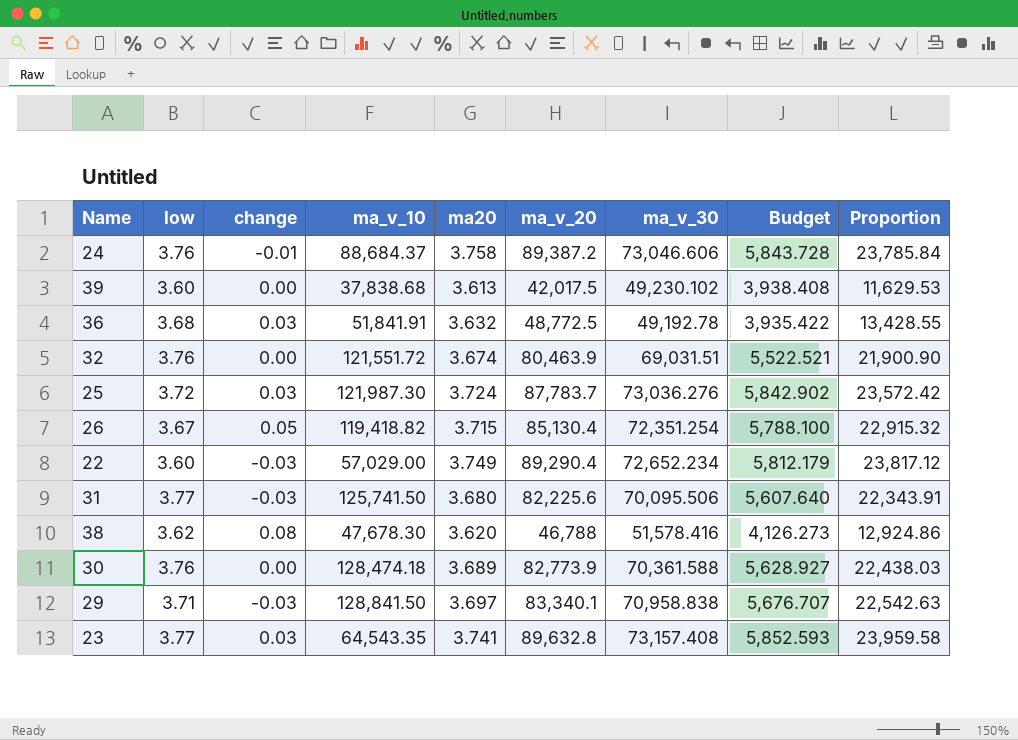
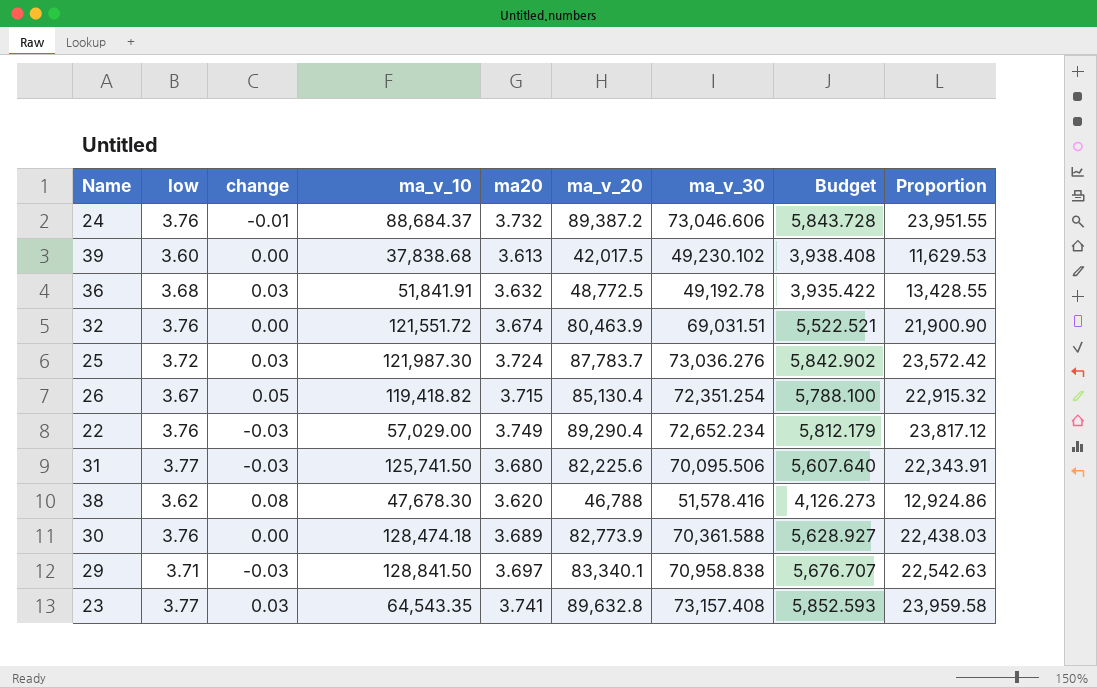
24 | ma20: 3.758 -> 3.732
24 | Proportion: 23,785.84 -> 23,951.55
22 | low: 3.60 -> 3.76

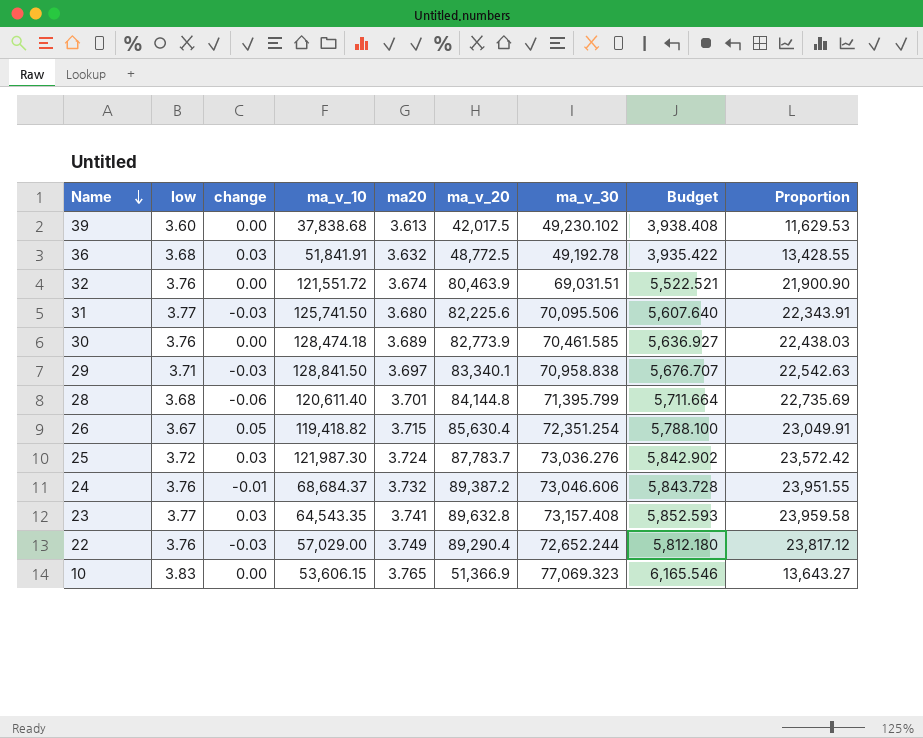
row order: none -> Name descending
row 38: 3.62 | 0.08 | 47,678.30 | 3.620 | 46,788 | 51,578.416 | 4,126.273 | 12,924.86 -> none
30 | ma_v_30: 70,361.588 -> 70,461.585
30 | Budget: 5,628.927 -> 5,636.927
row 28: none -> 3.68 | -0.06 | 120,611.40 | 3.701 | 84,144.8 | 71,395.799 | 5,711.664 | 22,735.69
26 | ma_v_20: 85,130.4 -> 85,630.4
26 | Proportion: 22,915.32 -> 23,049.91
24 | ma_v_10: 88,684.37 -> 68,684.37
22 | ma_v_30: 72,652.234 -> 72,652.244
22 | Budget: 5,812.179 -> 5,812.180
row 10: none -> 3.83 | 0.00 | 53,606.15 | 3.765 | 51,366.9 | 77,069.323 | 6,165.546 | 13,643.27

